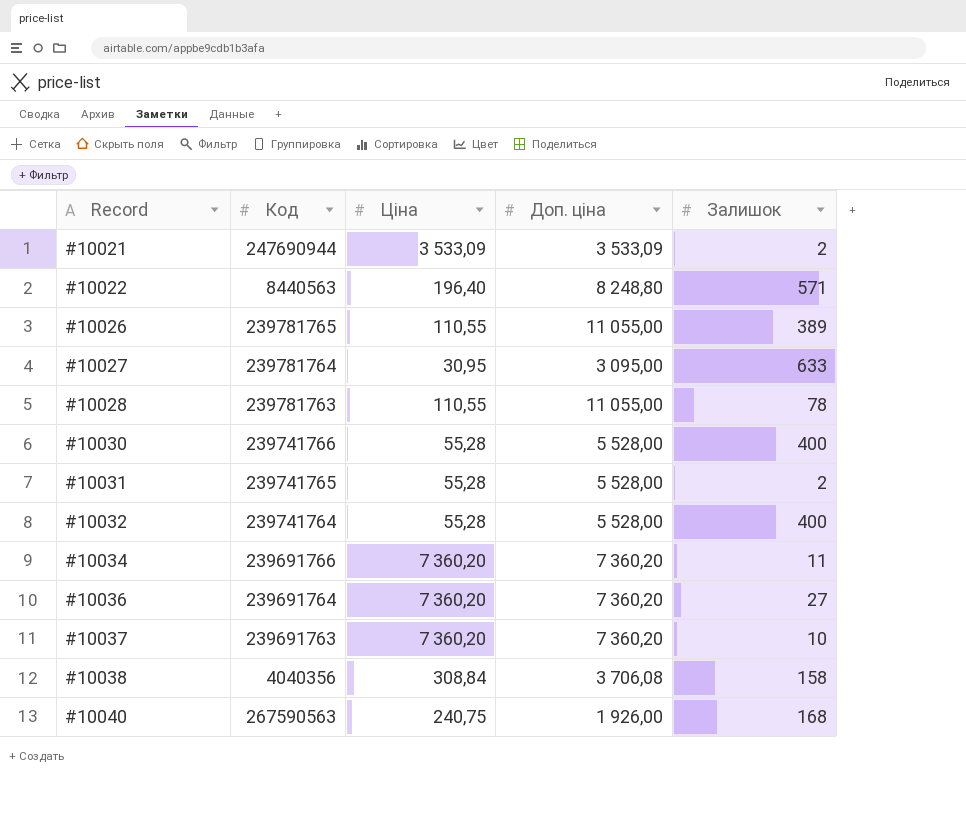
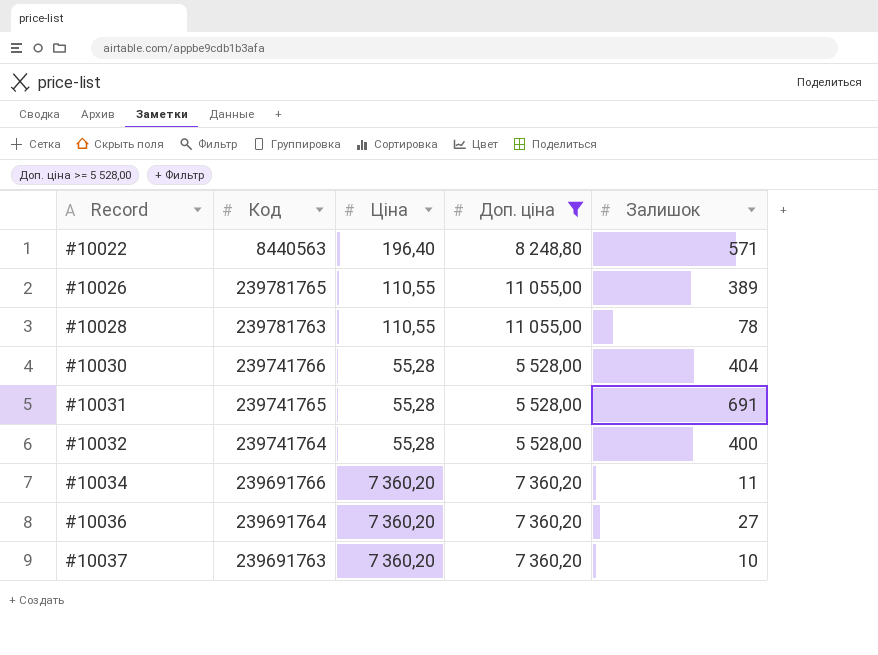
filter: none -> Доп. ціна >= 5 528,00
#10030 | Залишок: 400 -> 404
#10031 | Залишок: 2 -> 691

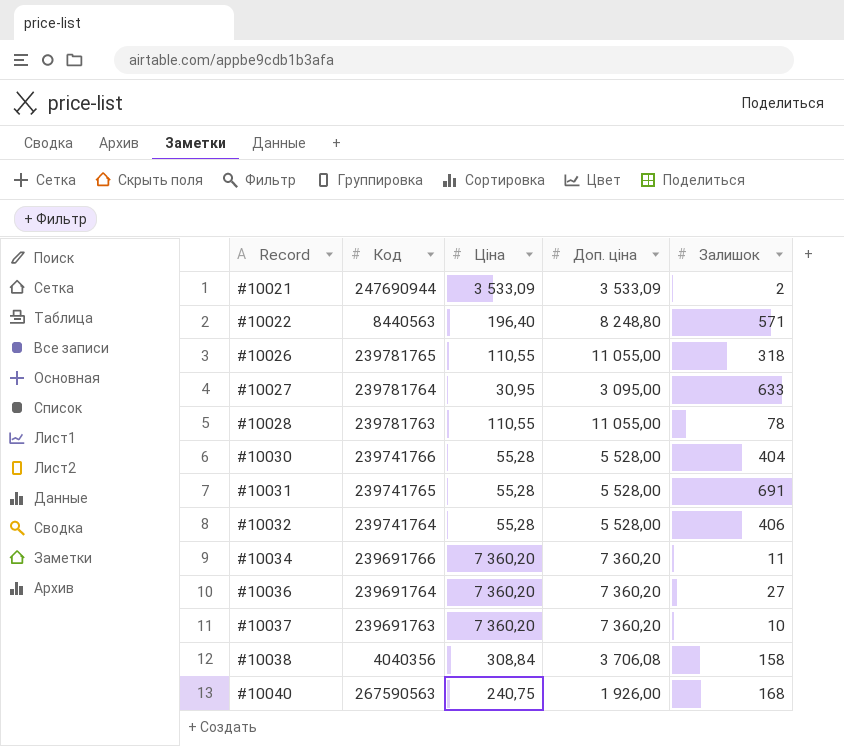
filter: Доп. ціна >= 5 528,00 -> none
#10026 | Залишок: 389 -> 318
#10032 | Залишок: 400 -> 406

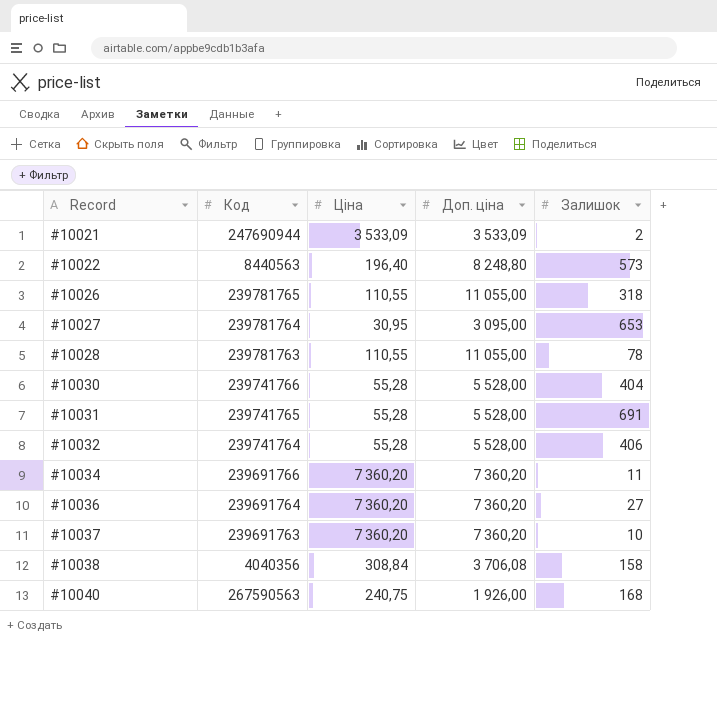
#10022 | Залишок: 571 -> 573
#10027 | Залишок: 633 -> 653

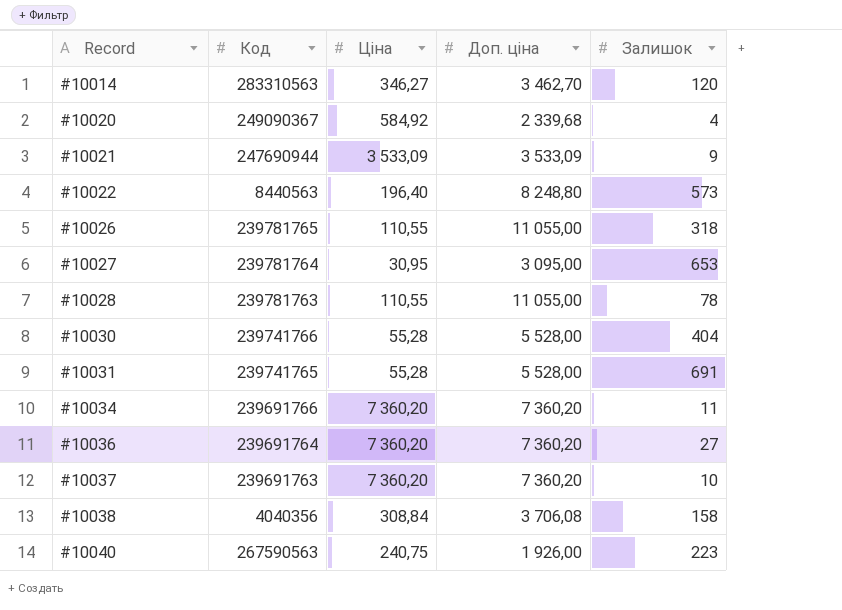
row #10032: 239741764 | 55,28 | 5 528,00 | 406 -> none
row #10014: none -> 283310563 | 346,27 | 3 462,70 | 120
row #10020: none -> 249090367 | 584,92 | 2 339,68 | 4
#10021 | Залишок: 2 -> 9
#10040 | Залишок: 168 -> 223

